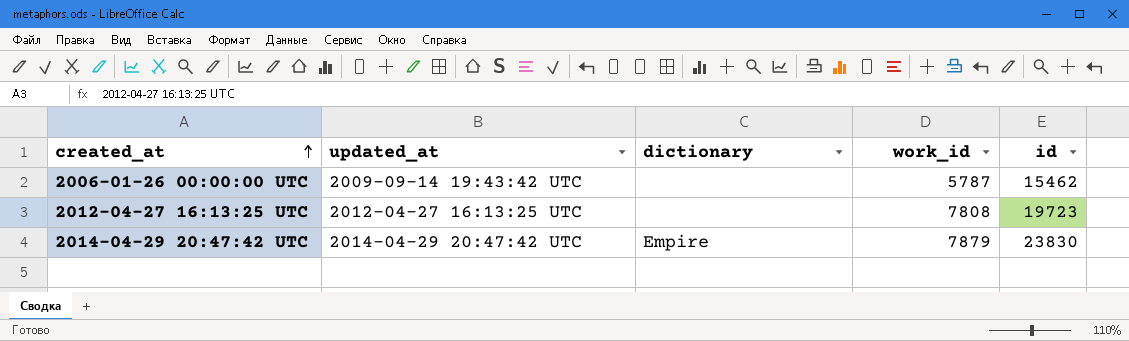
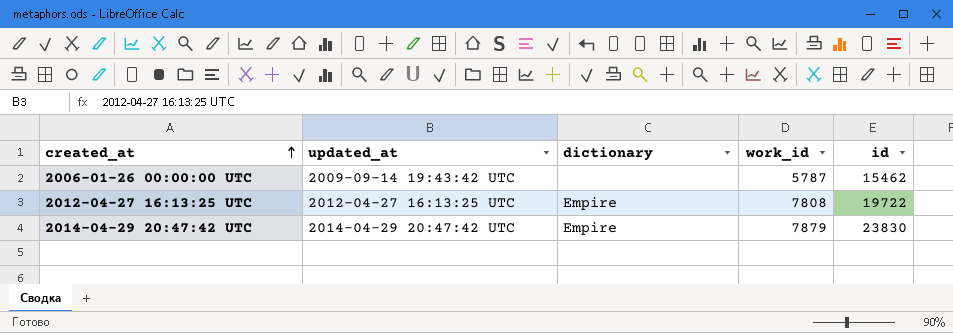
2012-04-27 16:13:25 UTC | dictionary: none -> Empire
2012-04-27 16:13:25 UTC | id: 19723 -> 19722

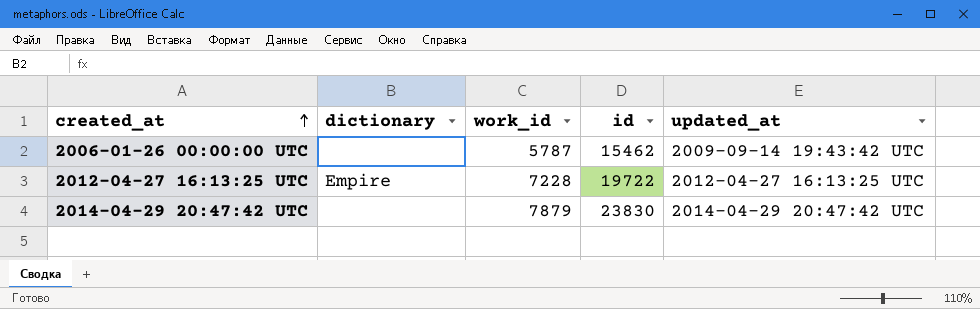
column updated_at | position: 2 -> 5
2012-04-27 16:13:25 UTC | work_id: 7808 -> 7228
2014-04-29 20:47:42 UTC | dictionary: Empire -> none

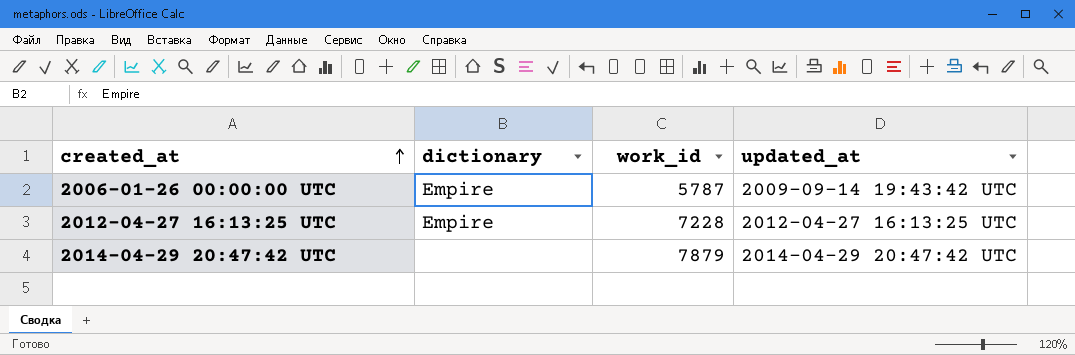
column id | position: 4 -> none
2006-01-26 00:00:00 UTC | dictionary: none -> Empire

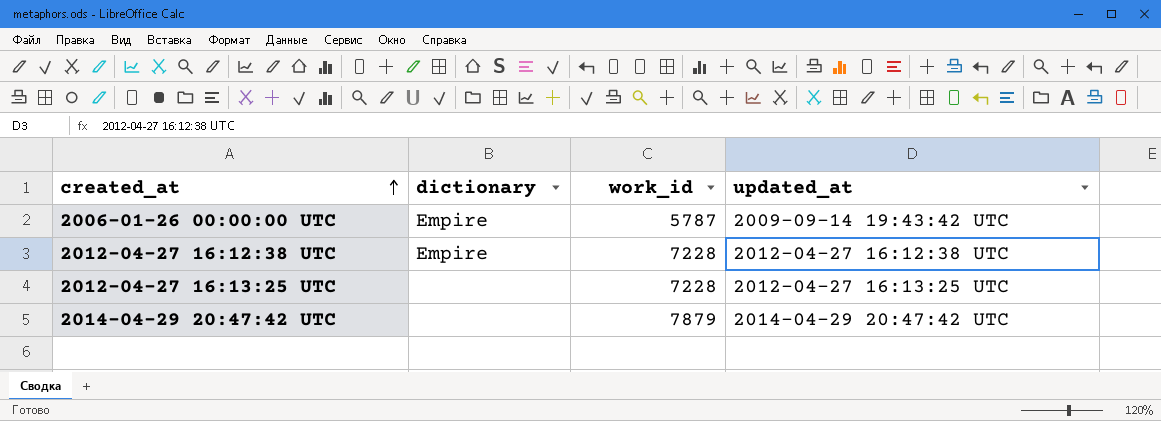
row 2012-04-27 16:12:38 UTC: none -> Empire | 7228 | 2012-04-27 16:12:38 UTC
2012-04-27 16:13:25 UTC | dictionary: Empire -> none

